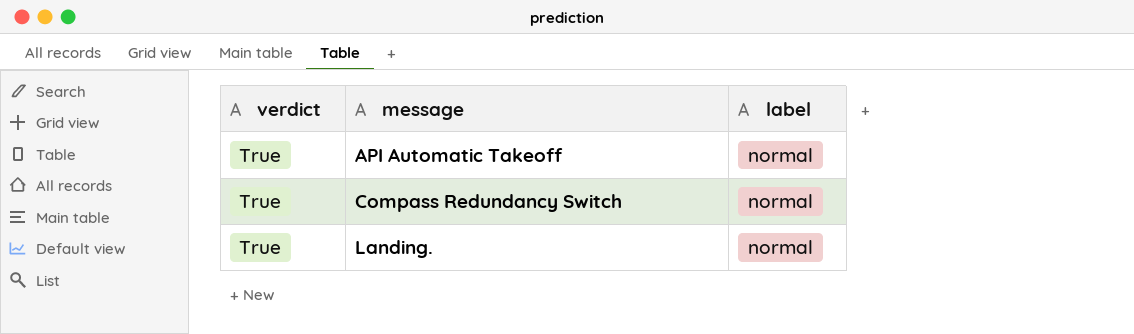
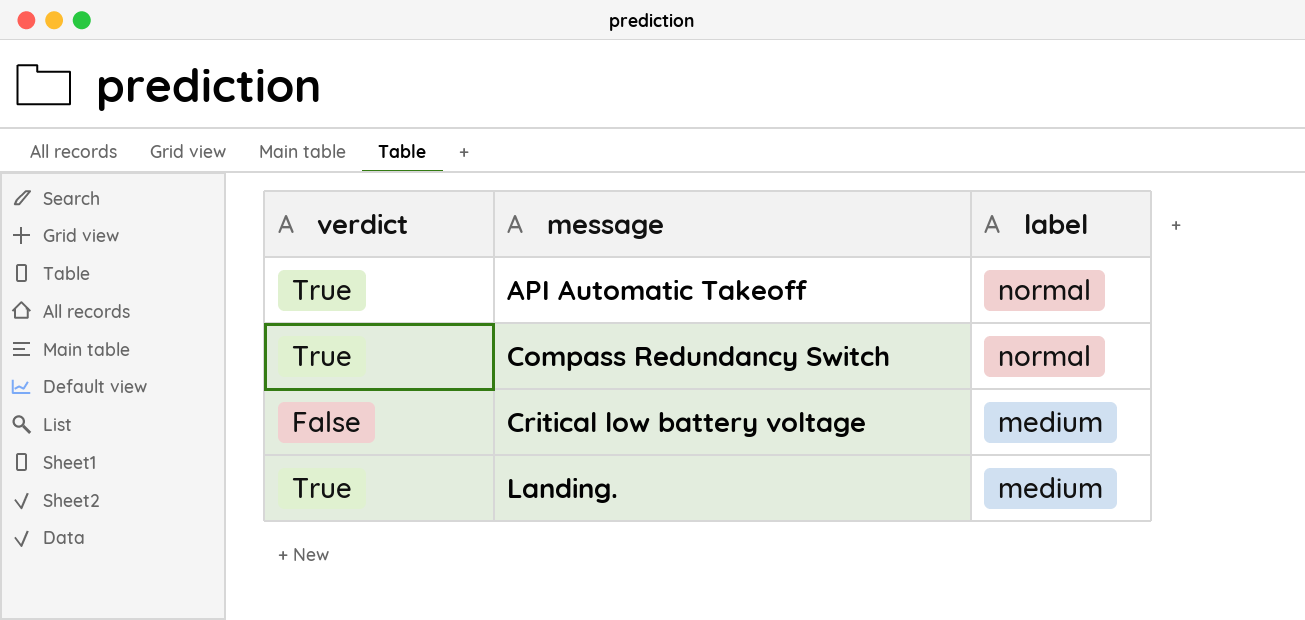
row Critical low battery voltage: none -> False | medium
Landing. | label: normal -> medium

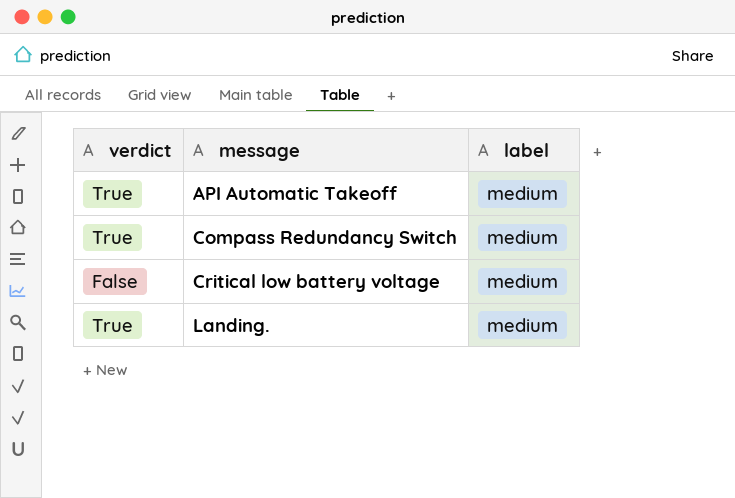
API Automatic Takeoff | label: normal -> medium
Compass Redundancy Switch | label: normal -> medium

